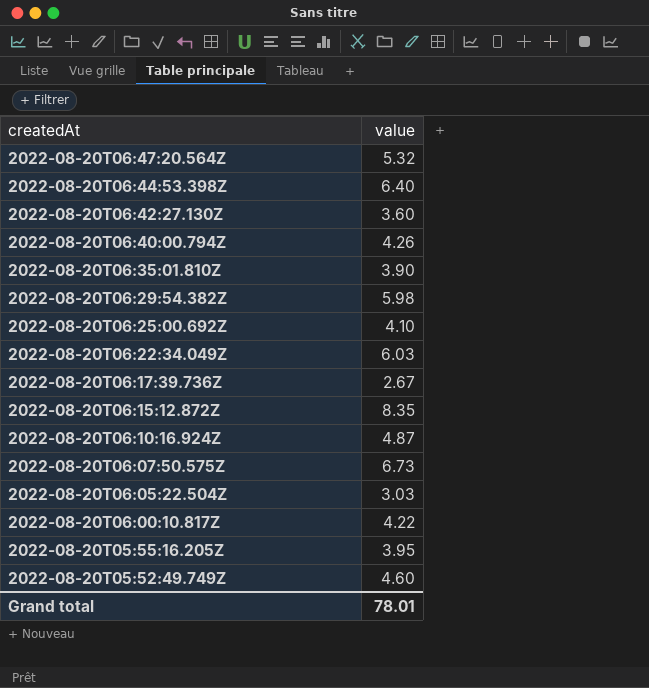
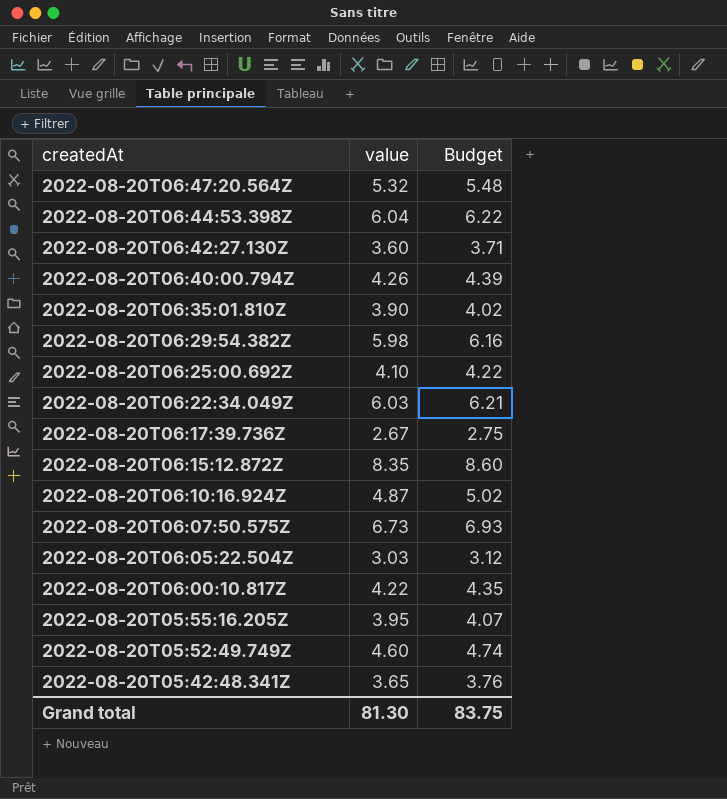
column Budget | formula: none -> [value] * 1.03
2022-08-20T06:44:53.398Z | value: 6.40 -> 6.04
row 2022-08-20T05:42:48.341Z: none -> 3.65 | 3.76
Grand total | value: 78.01 -> 81.30

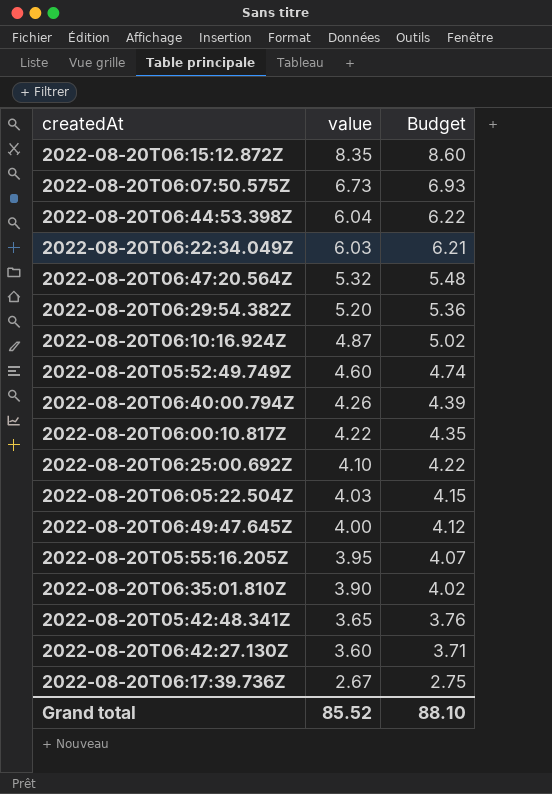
row order: createdAt descending -> value descending
2022-08-20T06:29:54.382Z | value: 5.98 -> 5.20
2022-08-20T06:29:54.382Z | Budget: 6.16 -> 5.36
2022-08-20T06:05:22.504Z | value: 3.03 -> 4.03
2022-08-20T06:05:22.504Z | Budget: 3.12 -> 4.15
row 2022-08-20T06:49:47.645Z: none -> 4.00 | 4.12
Grand total | value: 81.30 -> 85.52
Grand total | Budget: 83.75 -> 88.10

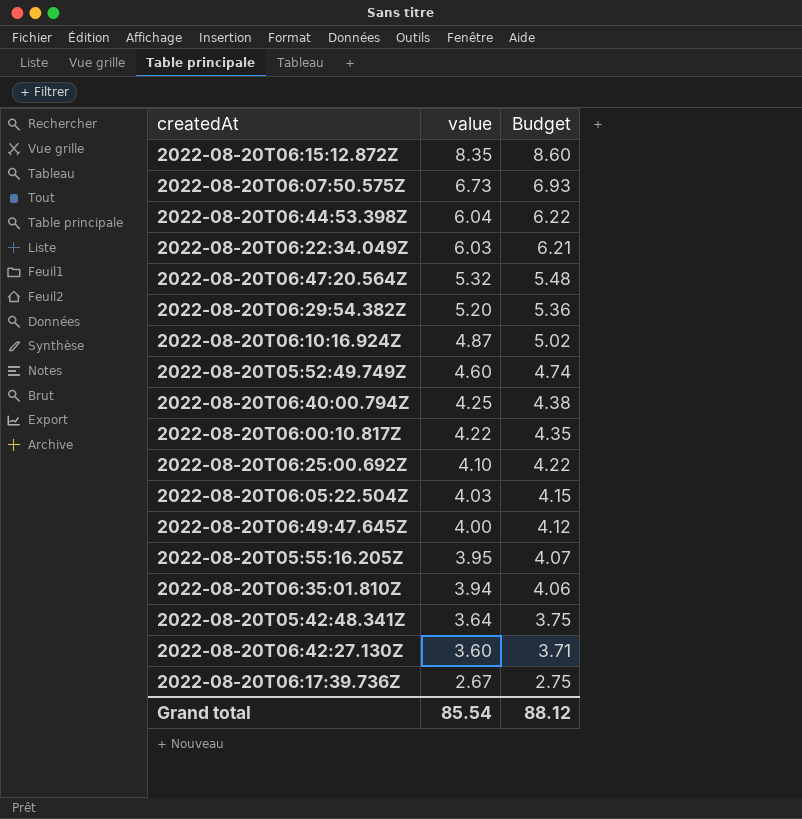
2022-08-20T06:40:00.794Z | value: 4.26 -> 4.25
2022-08-20T06:40:00.794Z | Budget: 4.39 -> 4.38
2022-08-20T06:35:01.810Z | value: 3.90 -> 3.94
2022-08-20T06:35:01.810Z | Budget: 4.02 -> 4.06
2022-08-20T05:42:48.341Z | value: 3.65 -> 3.64
2022-08-20T05:42:48.341Z | Budget: 3.76 -> 3.75
Grand total | value: 85.52 -> 85.54
Grand total | Budget: 88.10 -> 88.12

